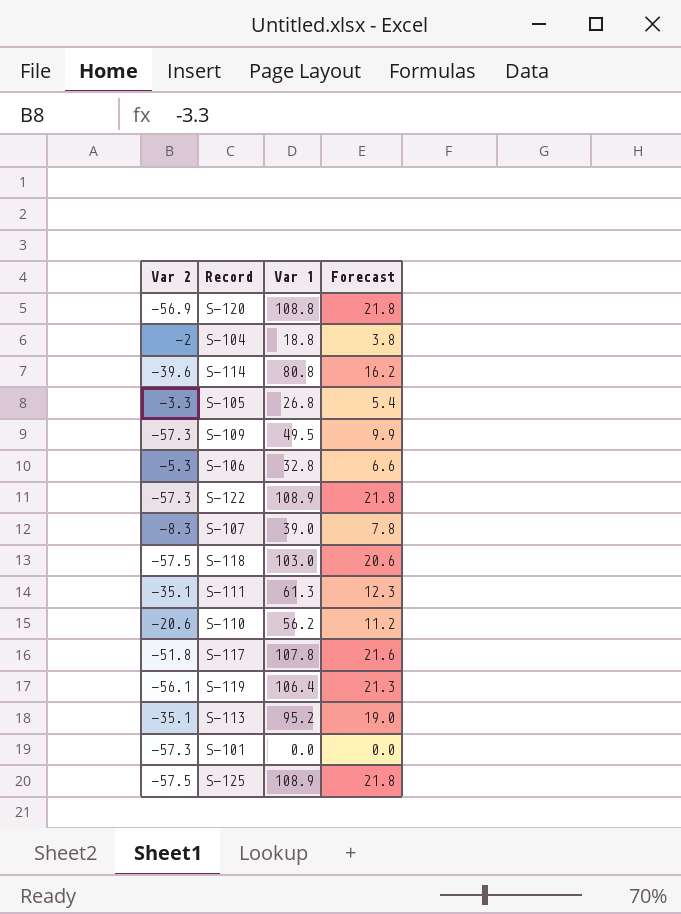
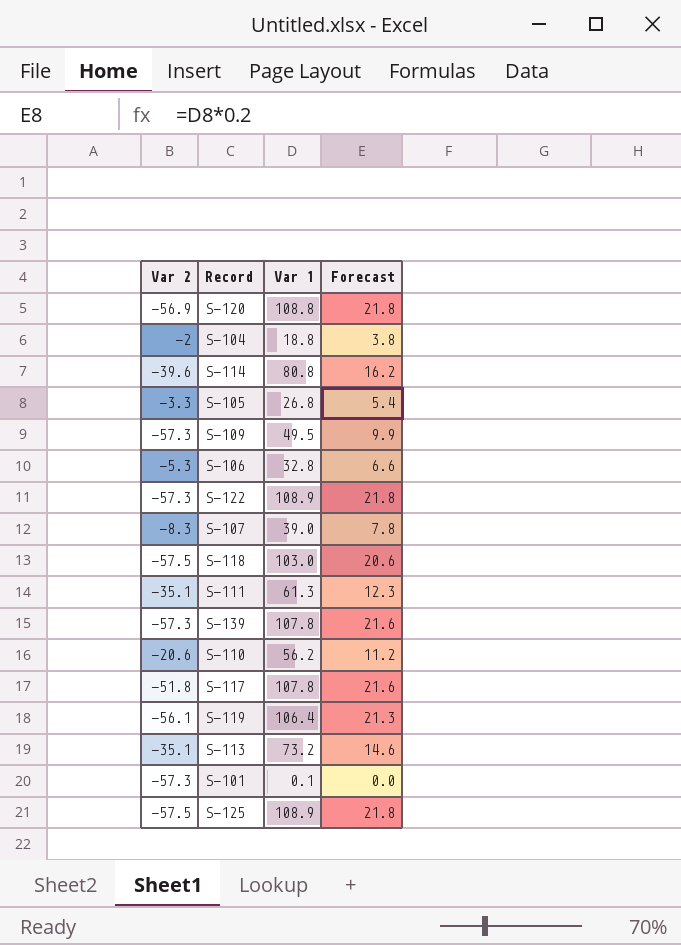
row S-139: none -> -57.3 | 107.8 | 21.6
S-113 | Var 1: 95.2 -> 73.2
S-113 | Forecast: 19.0 -> 14.6
S-101 | Var 1: 0.0 -> 0.1

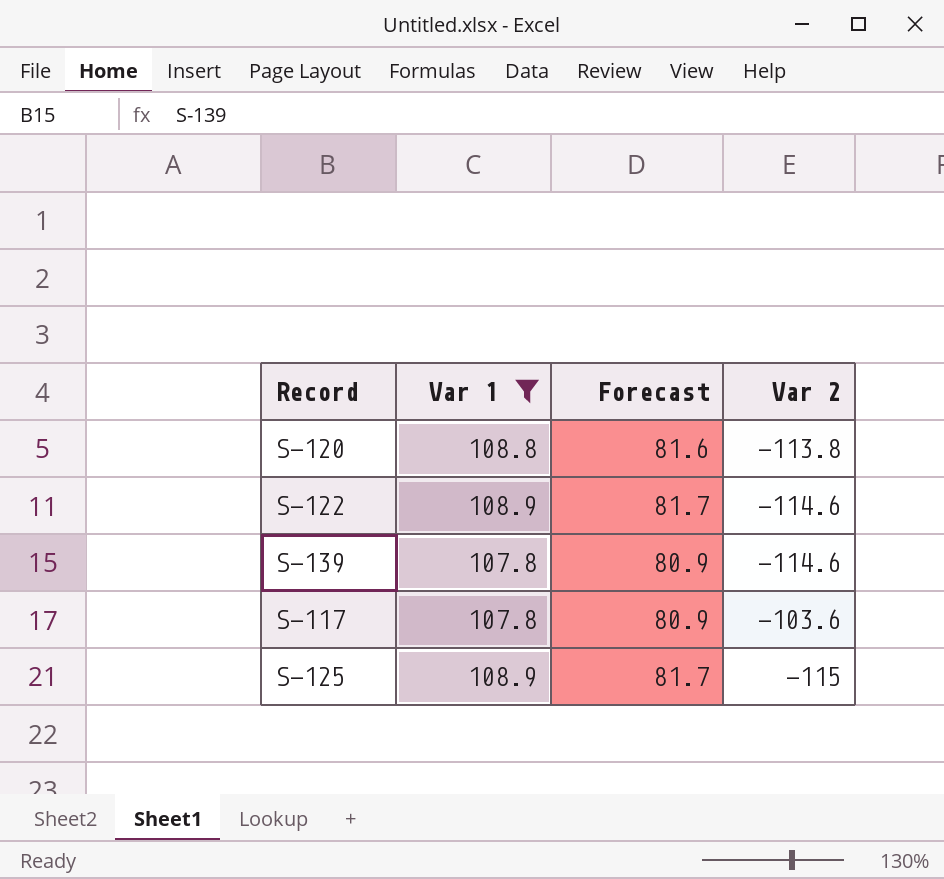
filter: none -> Var 1 >= 107.8
column Forecast | formula: [Var 1] * 0.2 -> [Var 1] * 0.75
column Var 2 | position: 1 -> 4
S-120 | Var 2: -56.9 -> -113.8
S-122 | Var 2: -57.3 -> -114.6
S-139 | Var 2: -57.3 -> -114.6
S-117 | Var 2: -51.8 -> -103.6
S-125 | Var 2: -57.5 -> -115

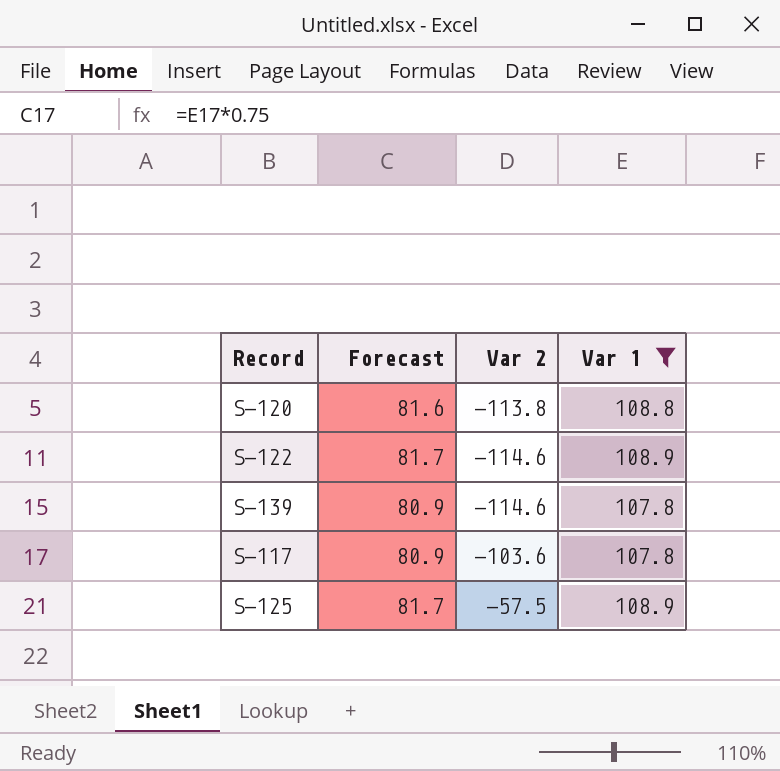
column Var 1 | position: 2 -> 4
S-125 | Var 2: -115 -> -57.5

